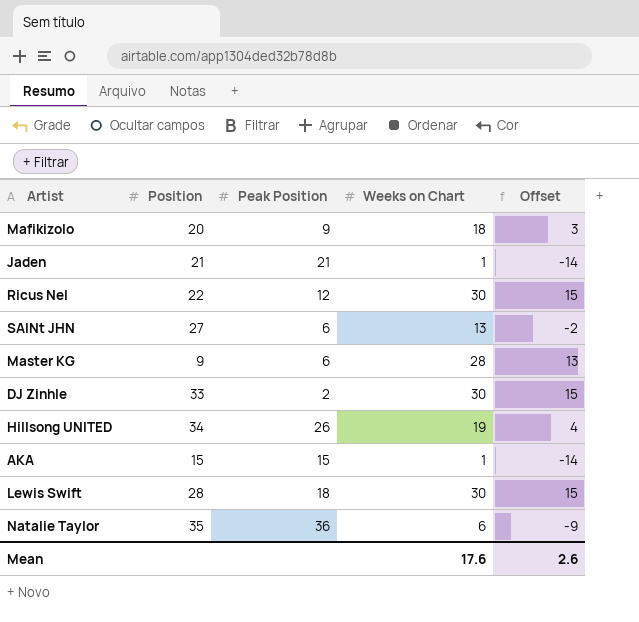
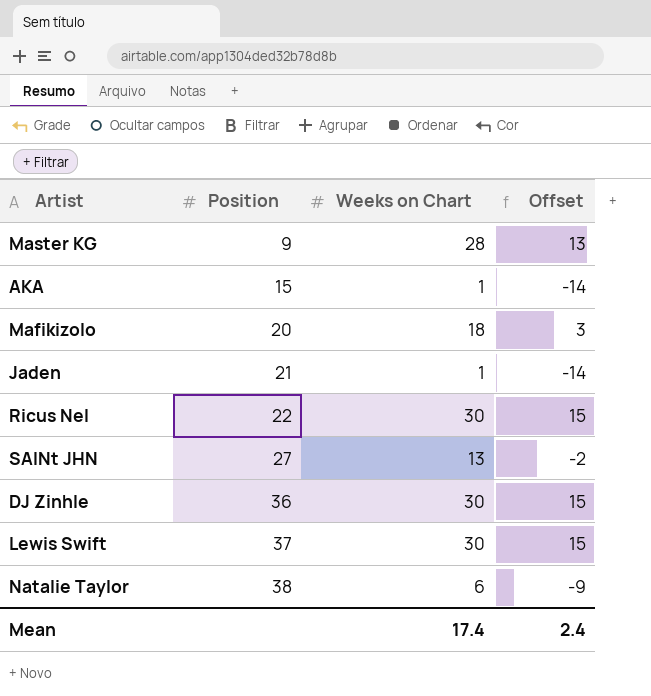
row order: none -> Position ascending
column Peak Position | position: 3 -> none
row Hillsong UNITED: 34 | 26 | 19 | 4 -> none
DJ Zinhle | Position: 33 -> 36
Lewis Swift | Position: 28 -> 37
Natalie Taylor | Position: 35 -> 38
Mean | Weeks on Chart: 17.6 -> 17.4
Mean | Offset: 2.6 -> 2.4

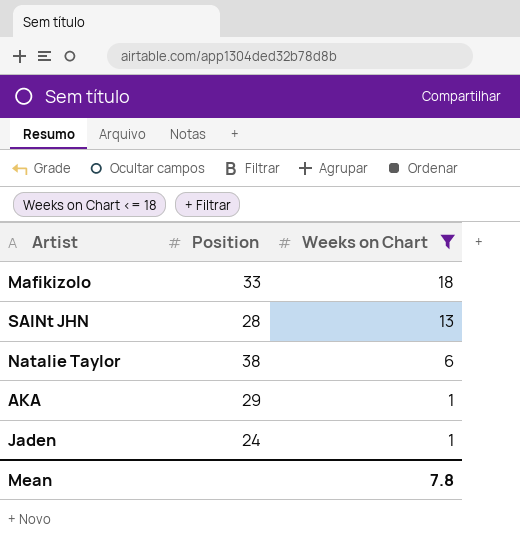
filter: none -> Weeks on Chart <= 18
row order: Position ascending -> Weeks on Chart descending
column Offset | formula: [Weeks on Chart] - 15 -> none
Mafikizolo | Position: 20 -> 33
SAINt JHN | Position: 27 -> 28
AKA | Position: 15 -> 29
Jaden | Position: 21 -> 24
Mean | Weeks on Chart: 17.4 -> 7.8

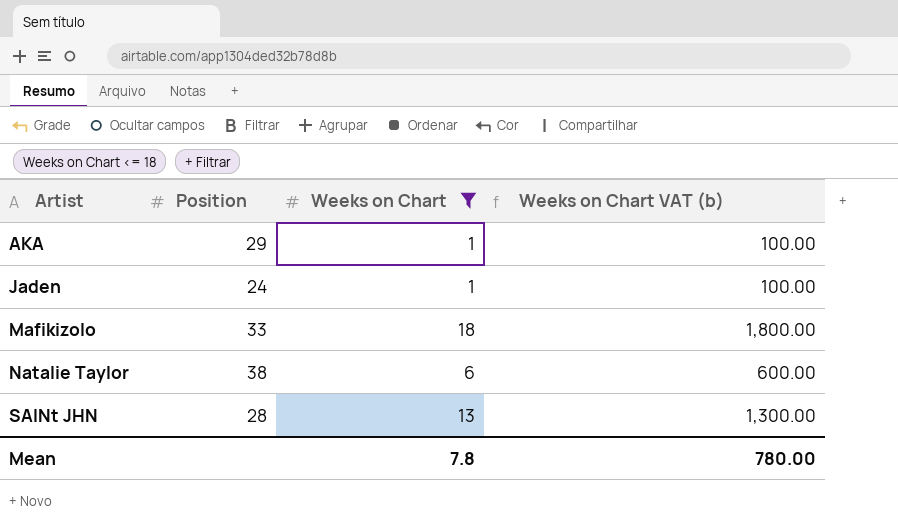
row order: Weeks on Chart descending -> Artist ascending
column Weeks on Chart VAT (b) | formula: none -> [Weeks on Chart] * 100

